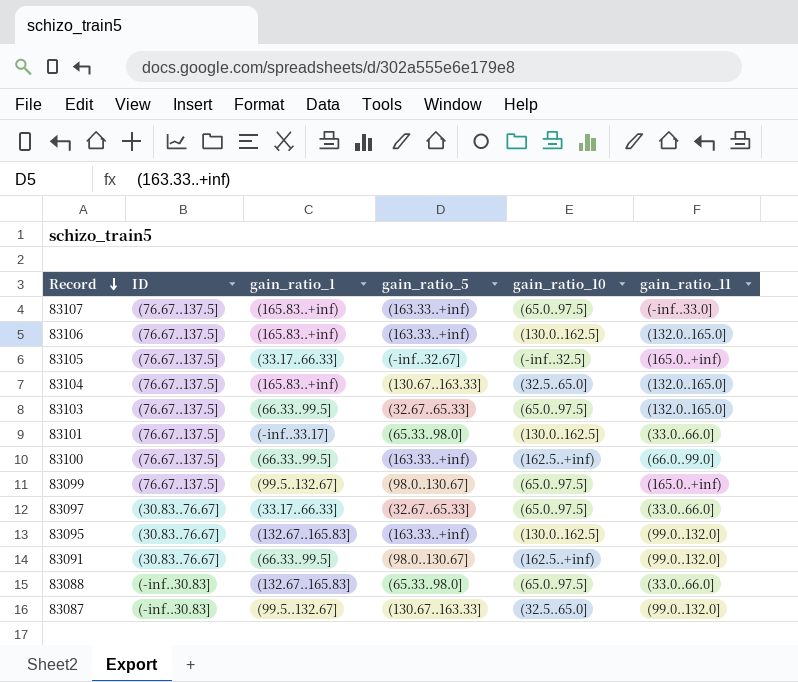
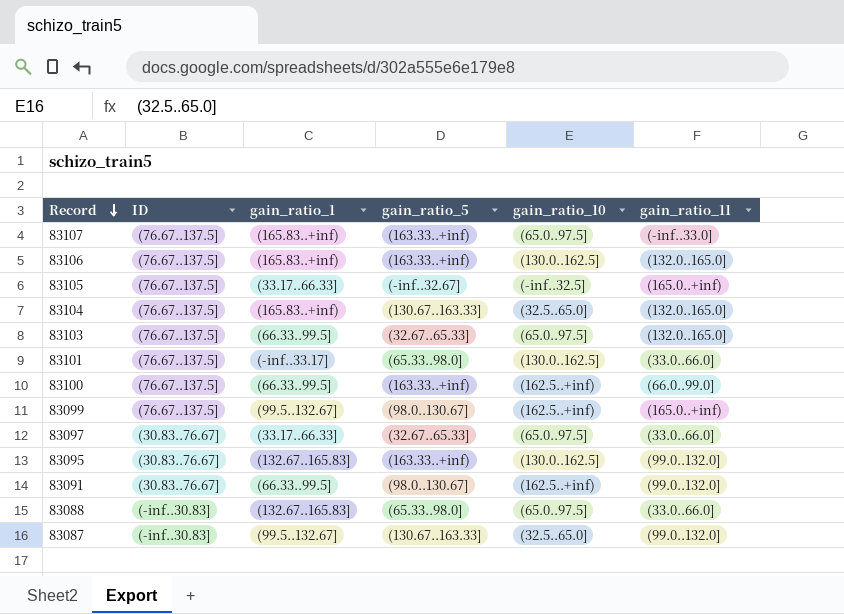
83099 | gain_ratio_10: (65.0..97.5] -> (162.5..+inf)

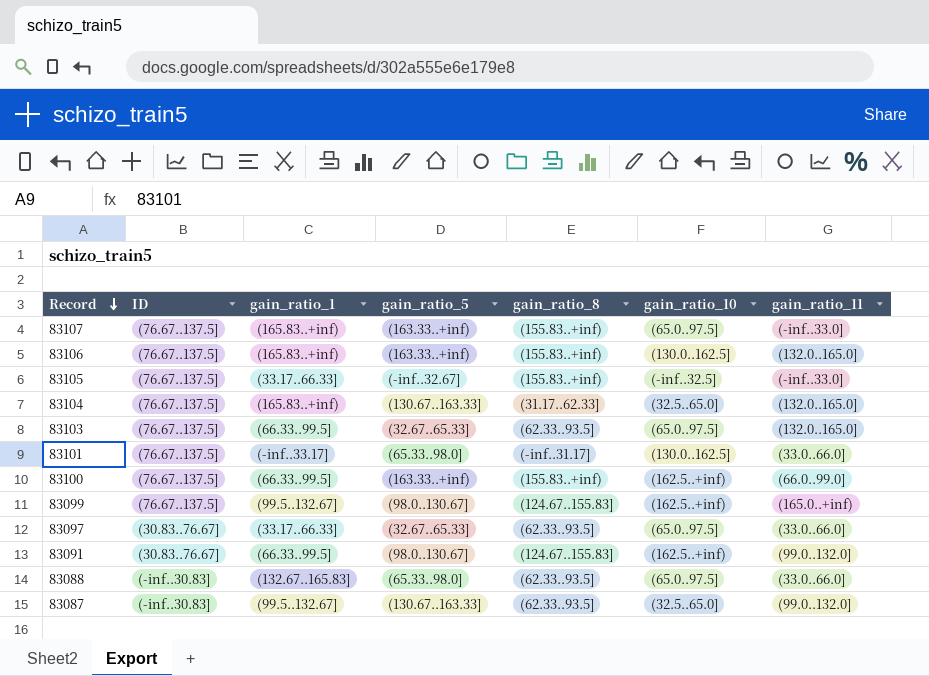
column gain_ratio_8 | position: none -> 5
row 83095: (30.83..76.67] | (132.67..165.83] | (163.33..+inf) | (130.0..162.5] | (99.0..132.0] -> none
83105 | gain_ratio_11: (165.0..+inf) -> (-inf..33.0]

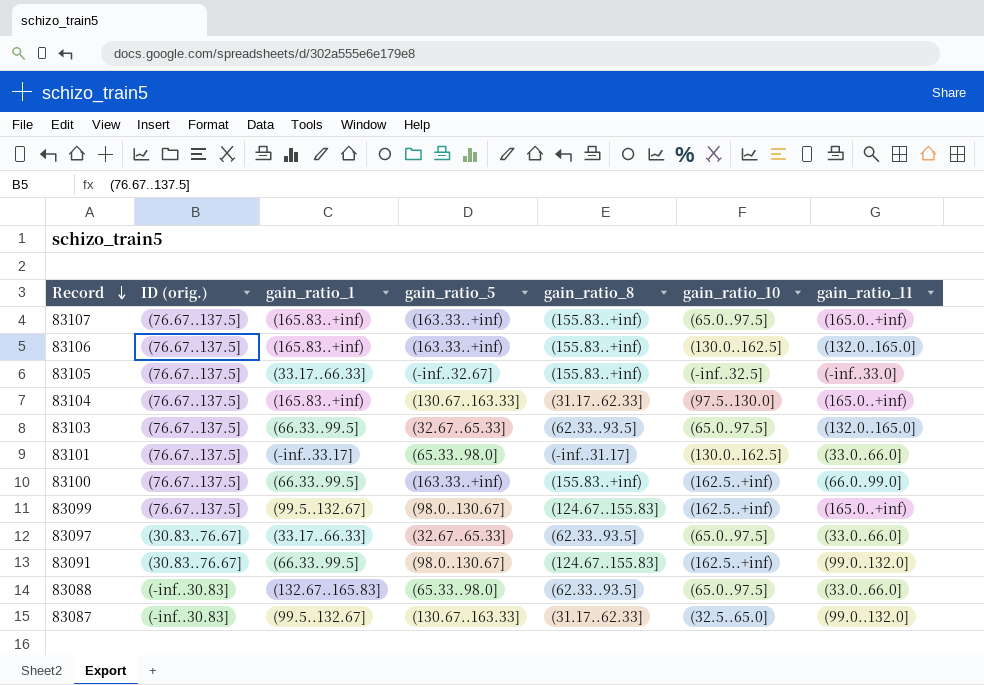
column name: ID -> ID (orig.)
83107 | gain_ratio_11: (-inf..33.0] -> (165.0..+inf)
83104 | gain_ratio_10: (32.5..65.0] -> (97.5..130.0]
83104 | gain_ratio_11: (132.0..165.0] -> (165.0..+inf)
83087 | gain_ratio_8: (62.33..93.5] -> (31.17..62.33]

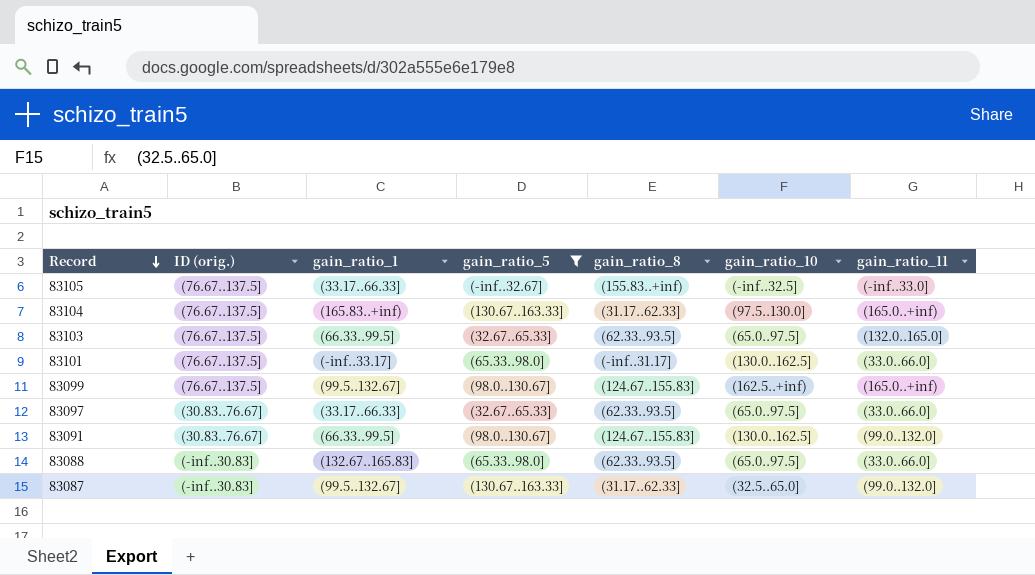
filter: none -> gain_ratio_5 != (163.33..+inf)
83091 | gain_ratio_10: (162.5..+inf) -> (130.0..162.5]

